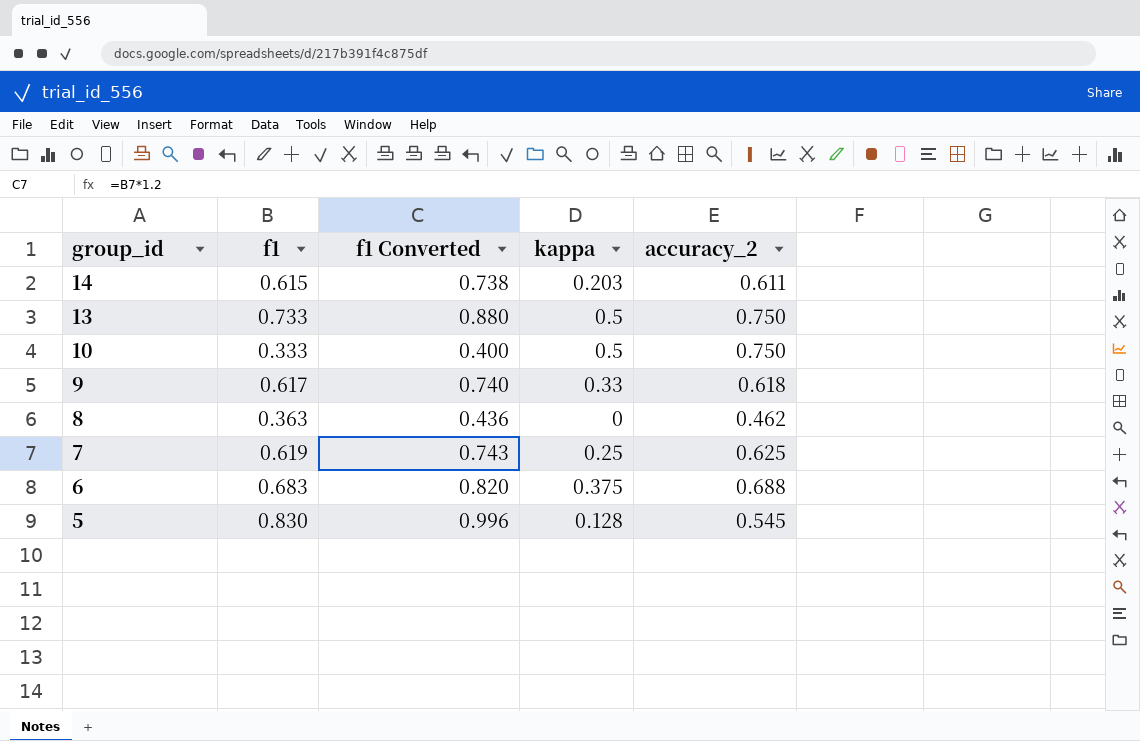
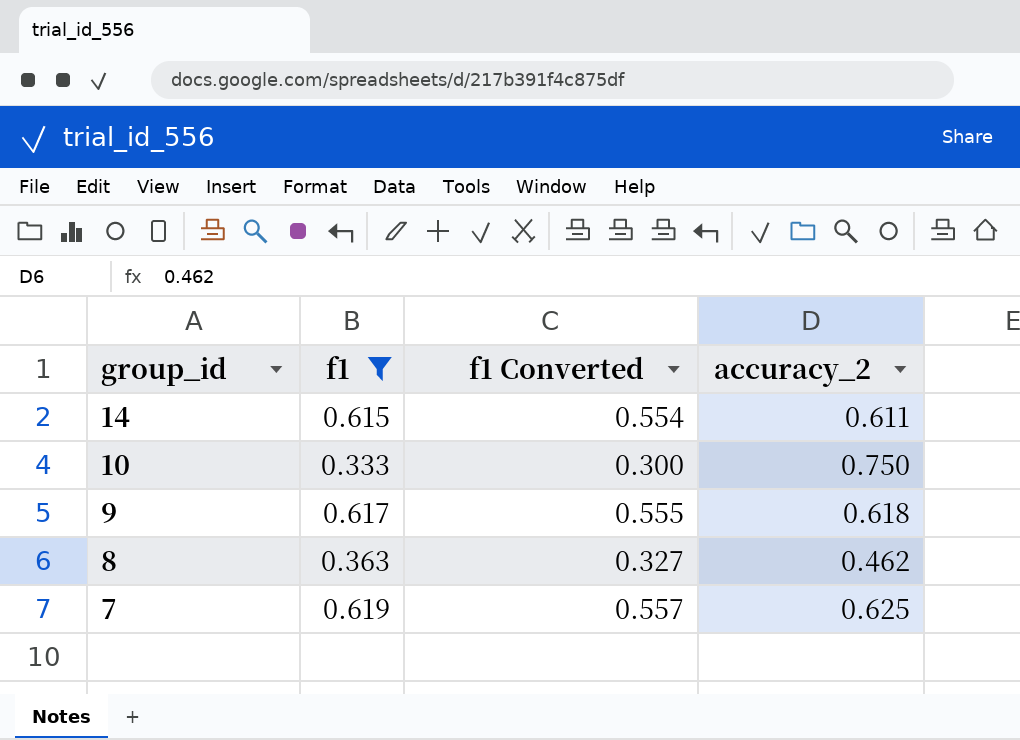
filter: none -> f1 <= 0.619
column kappa | position: 4 -> none
column f1 Converted | formula: [f1] * 1.2 -> [f1] * 0.9

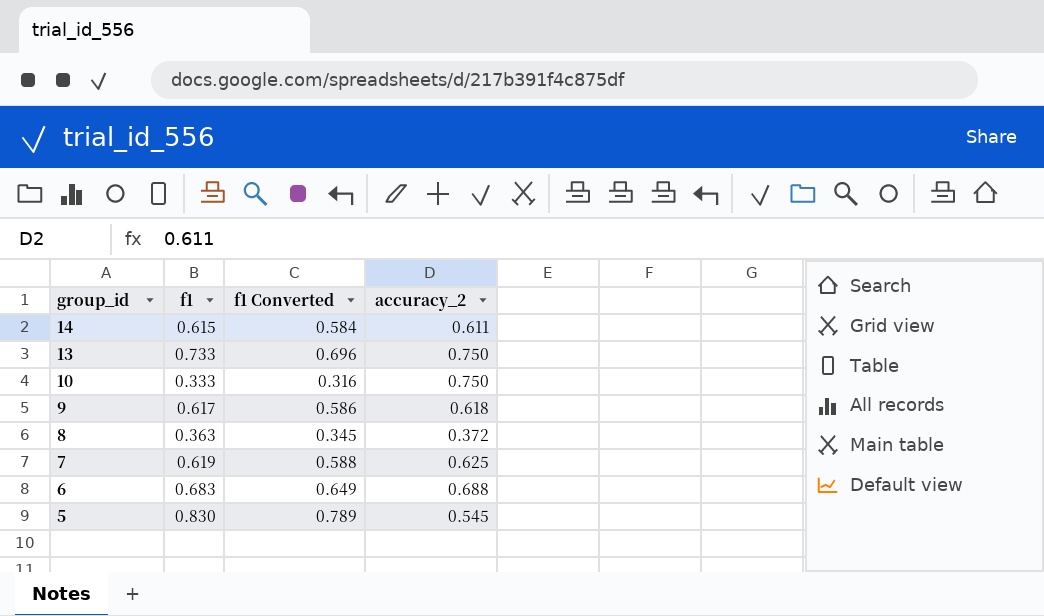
filter: f1 <= 0.619 -> none
column f1 Converted | formula: [f1] * 0.9 -> [f1] * 0.95
8 | accuracy_2: 0.462 -> 0.372

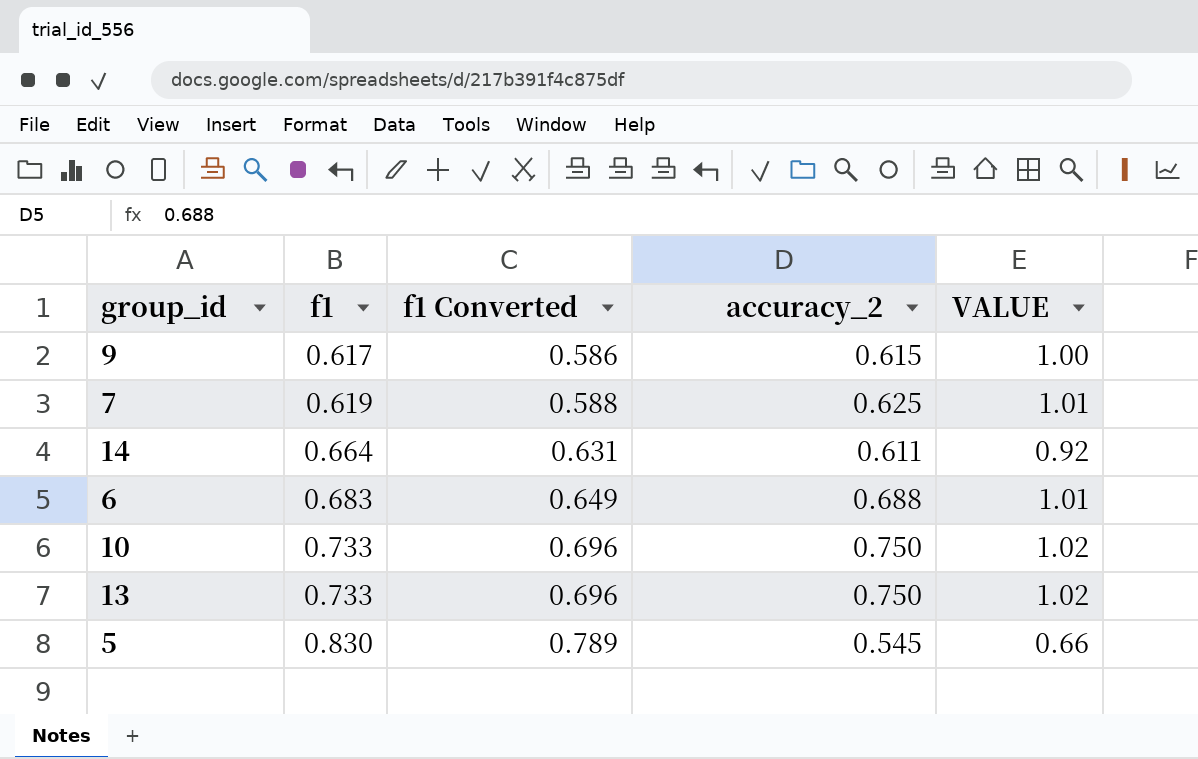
row order: group_id descending -> f1 ascending
column VALUE | formula: none -> [accuracy_2] / [f1]
row 8: 0.363 | 0.345 | 0.372 -> none
9 | accuracy_2: 0.618 -> 0.615
14 | f1: 0.615 -> 0.664
14 | f1 Converted: 0.584 -> 0.631
10 | f1: 0.333 -> 0.733
10 | f1 Converted: 0.316 -> 0.696

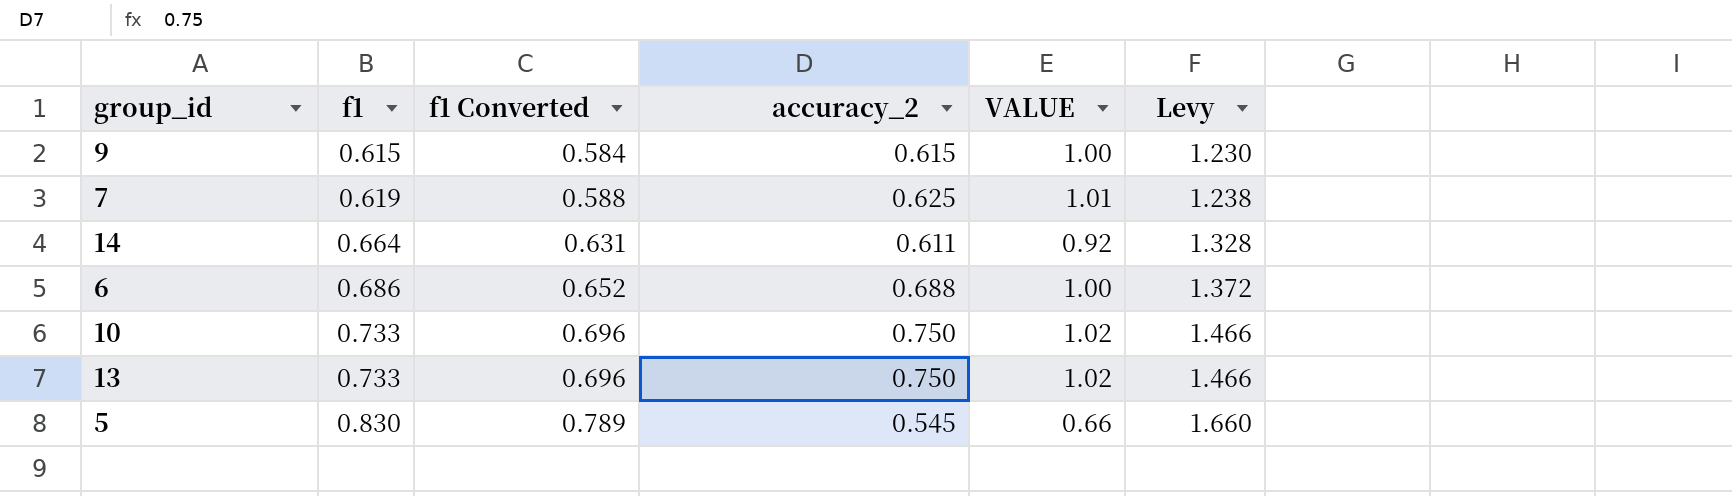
column Levy | formula: none -> [f1] * 2
9 | f1: 0.617 -> 0.615
9 | f1 Converted: 0.586 -> 0.584
6 | f1: 0.683 -> 0.686
6 | f1 Converted: 0.649 -> 0.652
6 | VALUE: 1.01 -> 1.00

